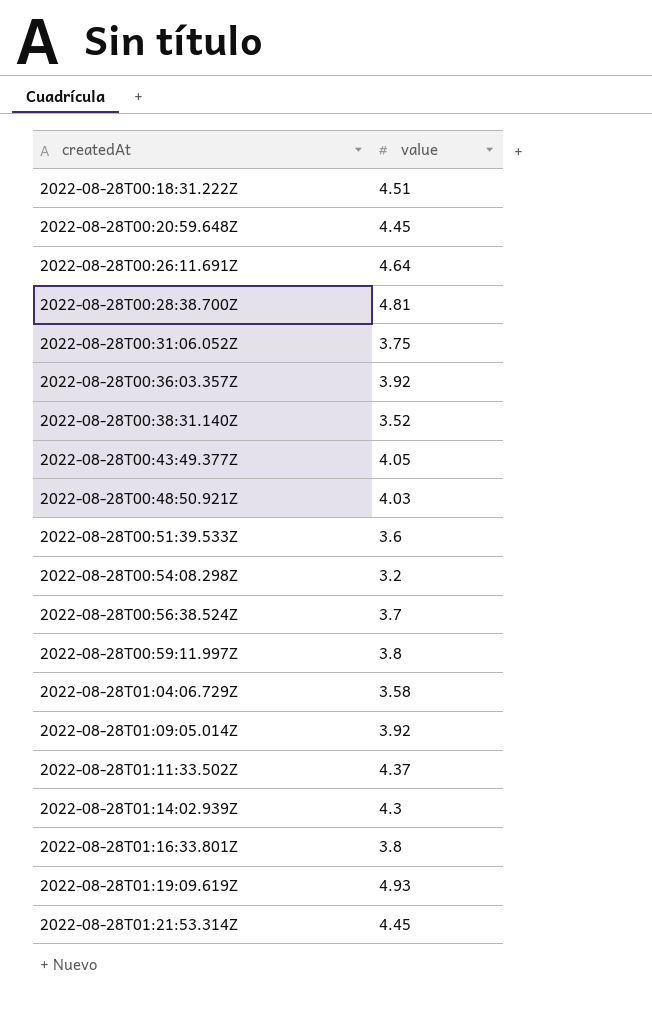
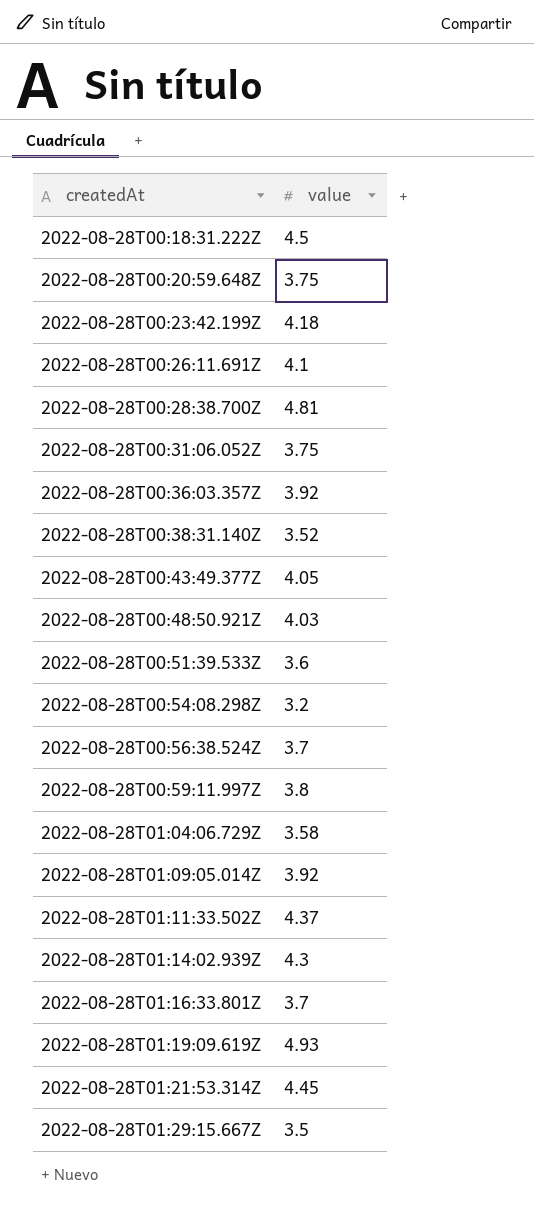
2022-08-28T00:18:31.222Z | value: 4.51 -> 4.5
2022-08-28T00:20:59.648Z | value: 4.45 -> 3.75
row 2022-08-28T00:23:42.199Z: none -> 4.18
2022-08-28T00:26:11.691Z | value: 4.64 -> 4.1
2022-08-28T01:16:33.801Z | value: 3.8 -> 3.7
row 2022-08-28T01:29:15.667Z: none -> 3.5

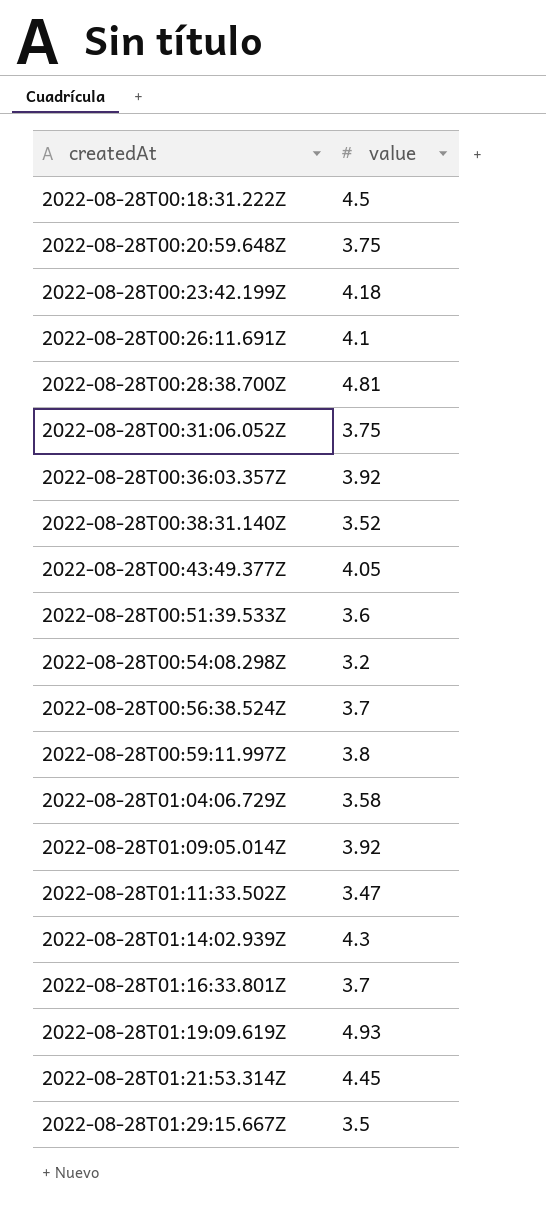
row 2022-08-28T00:48:50.921Z: 4.03 -> none
2022-08-28T01:11:33.502Z | value: 4.37 -> 3.47

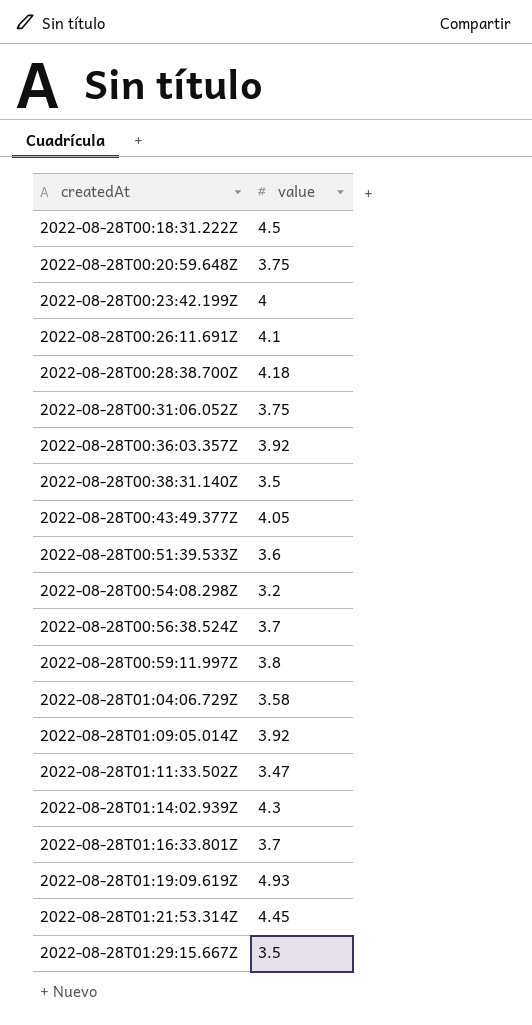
2022-08-28T00:23:42.199Z | value: 4.18 -> 4
2022-08-28T00:28:38.700Z | value: 4.81 -> 4.18
2022-08-28T00:38:31.140Z | value: 3.52 -> 3.5

